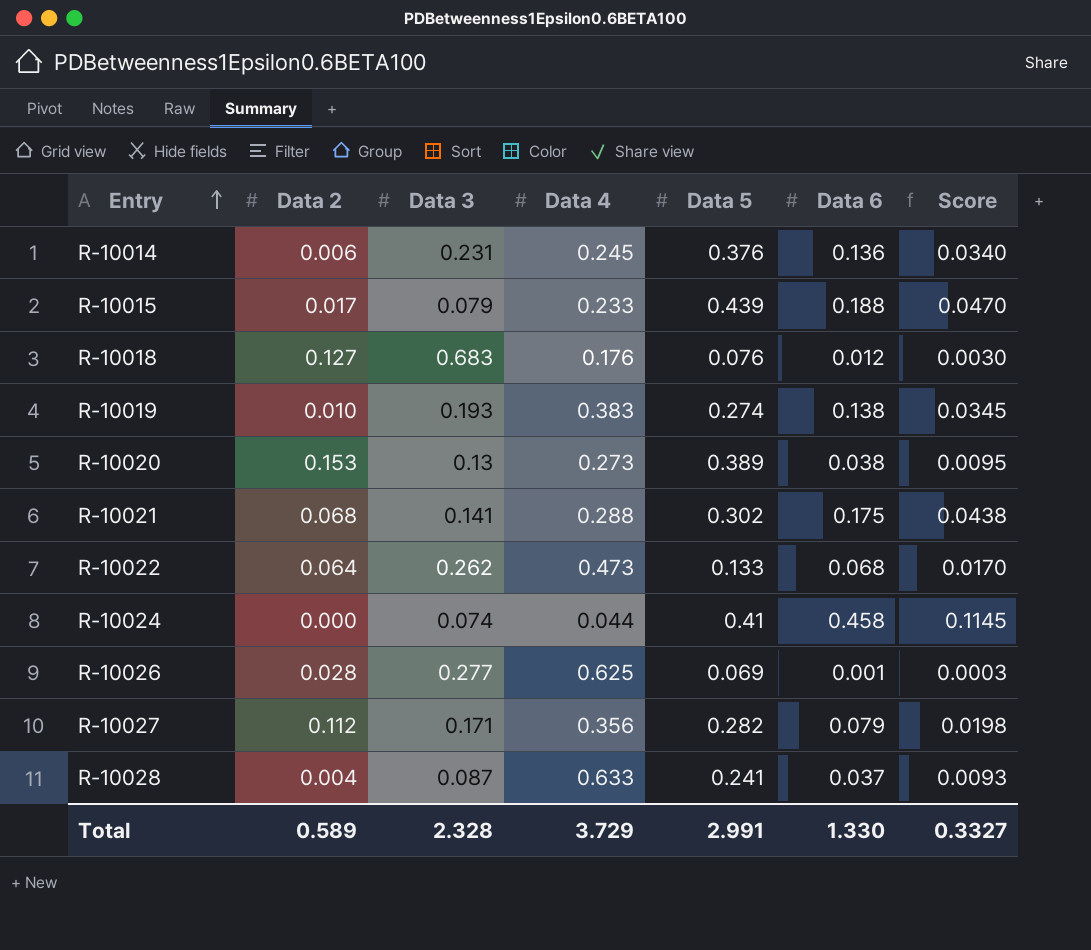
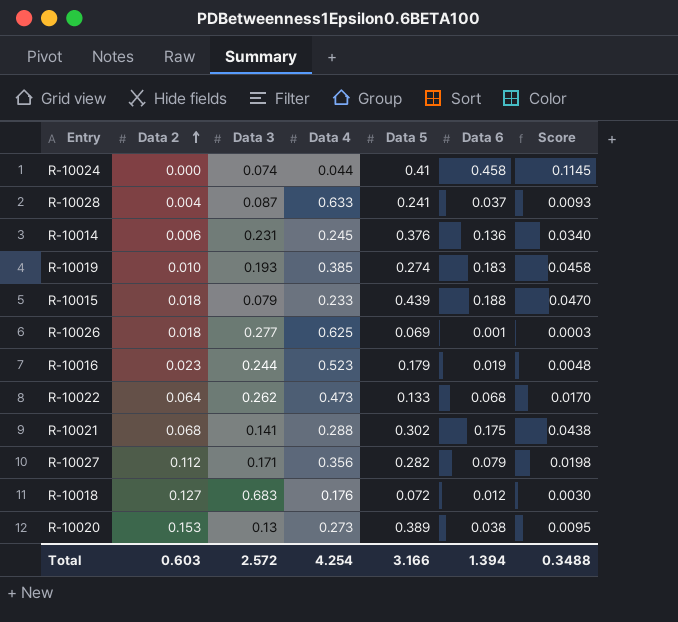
row order: Entry ascending -> Data 2 ascending
R-10019 | Data 4: 0.383 -> 0.385
R-10019 | Data 6: 0.138 -> 0.183
R-10019 | Score: 0.0345 -> 0.0458
R-10015 | Data 2: 0.017 -> 0.018
R-10026 | Data 2: 0.028 -> 0.018
row R-10016: none -> 0.023 | 0.244 | 0.523 | 0.179 | 0.019 | 0.0048
R-10018 | Data 5: 0.076 -> 0.072
Total | Data 2: 0.589 -> 0.603
Total | Data 3: 2.328 -> 2.572
Total | Data 4: 3.729 -> 4.254
Total | Data 5: 2.991 -> 3.166
Total | Data 6: 1.330 -> 1.394
Total | Score: 0.3327 -> 0.3488

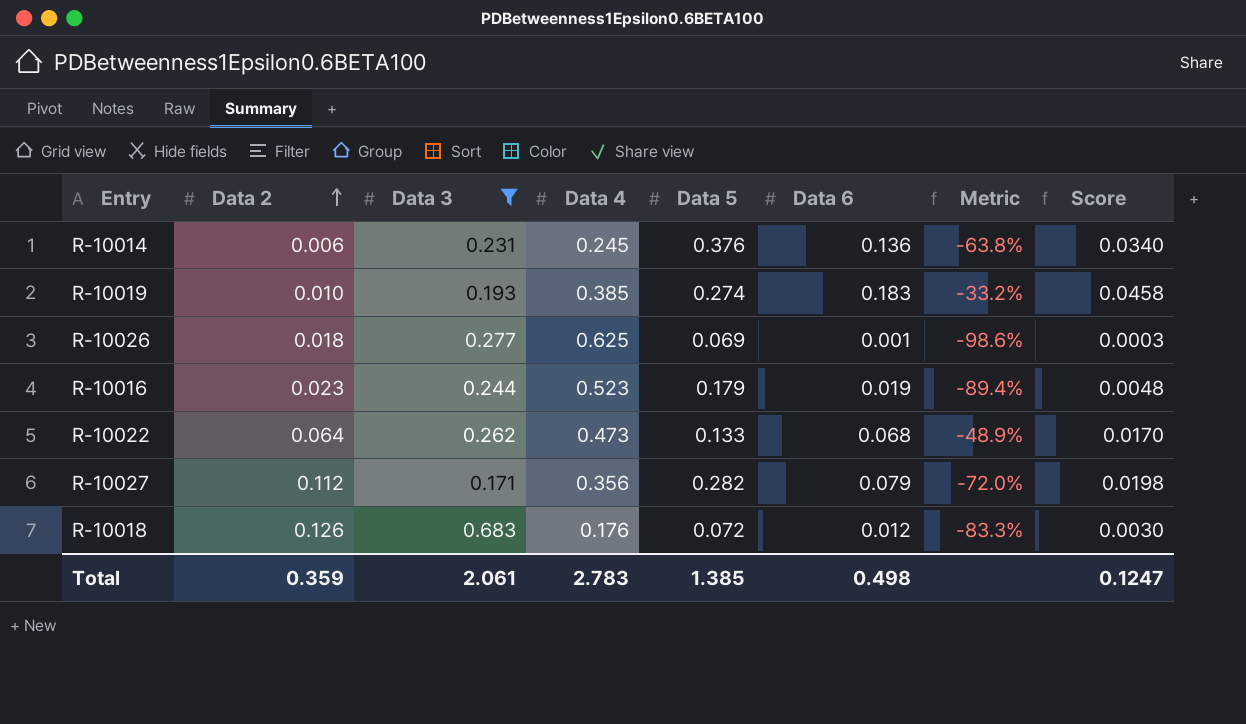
filter: none -> Data 3 >= 0.171
column Metric | formula: none -> ([Data 6] - [Data 5]) / [Data 5]
R-10018 | Data 2: 0.127 -> 0.126
Total | Data 2: 0.603 -> 0.359
Total | Data 3: 2.572 -> 2.061
Total | Data 4: 4.254 -> 2.783
Total | Data 5: 3.166 -> 1.385
Total | Data 6: 1.394 -> 0.498
Total | Score: 0.3488 -> 0.1247

